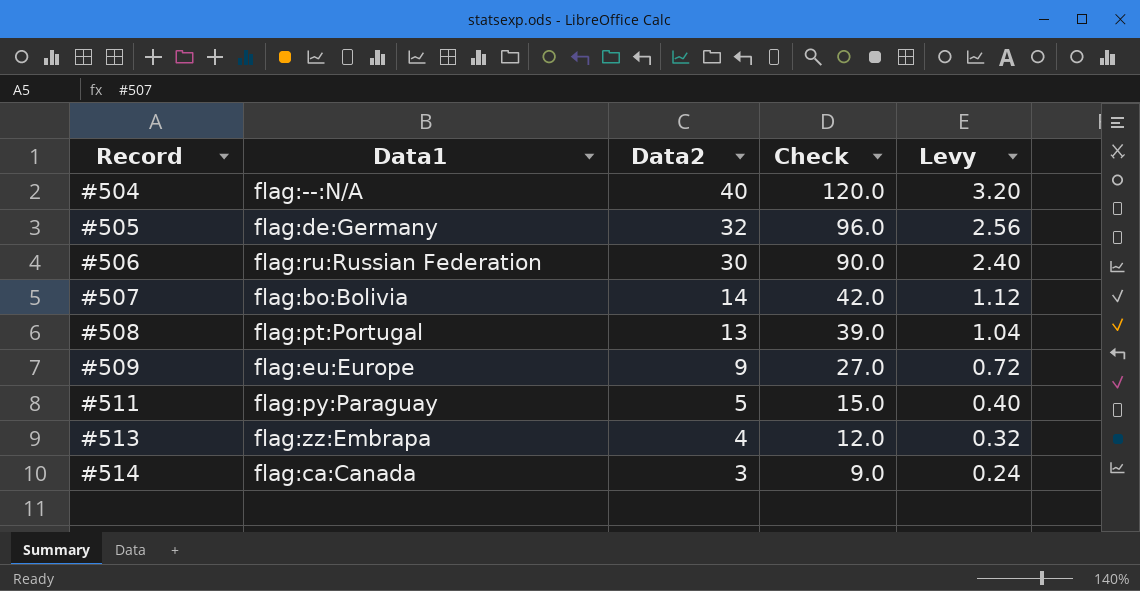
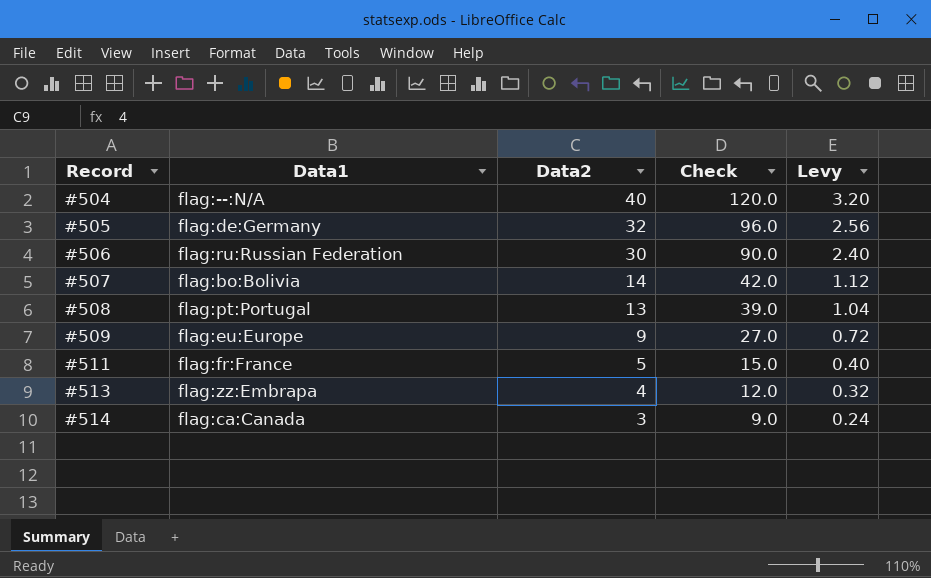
#511 | Data1: flag:py:Paraguay -> flag:fr:France

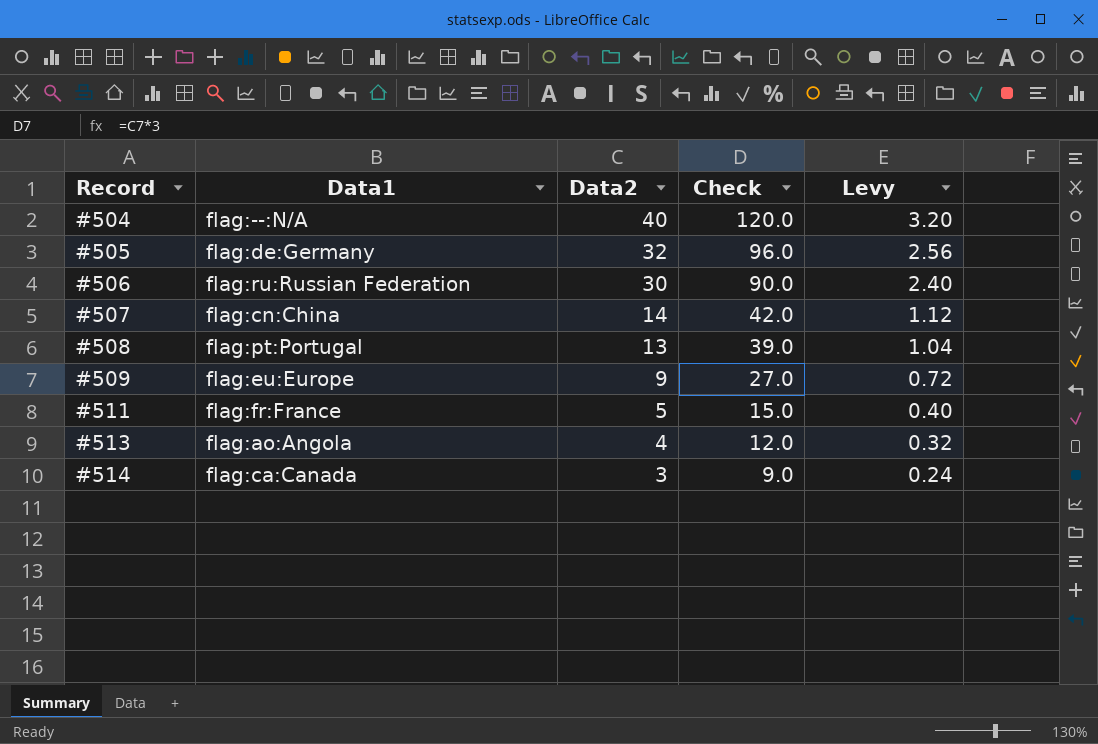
#507 | Data1: flag:bo:Bolivia -> flag:cn:China
#513 | Data1: flag:zz:Embrapa -> flag:ao:Angola

